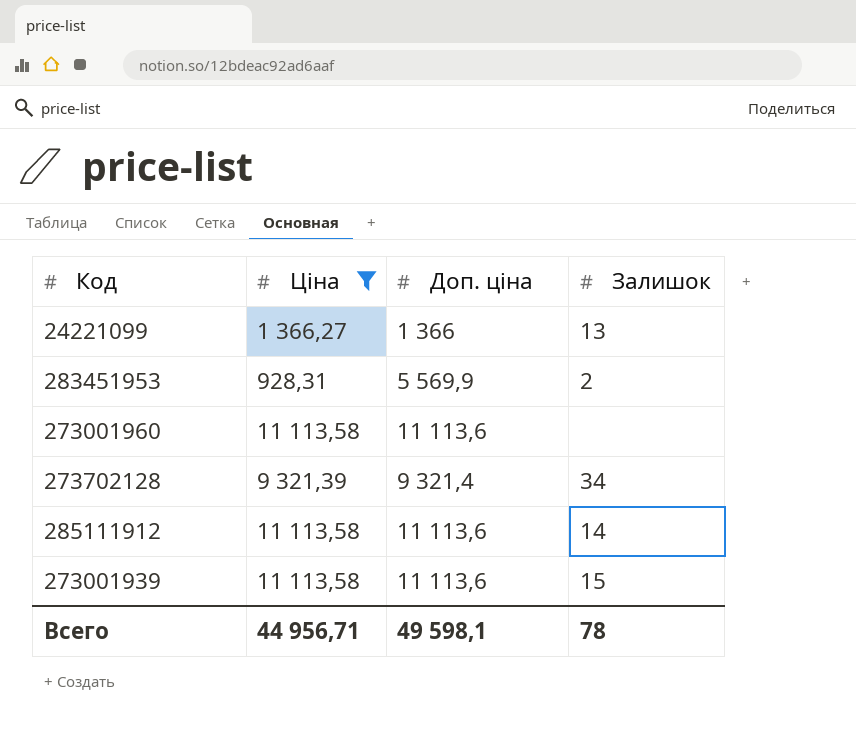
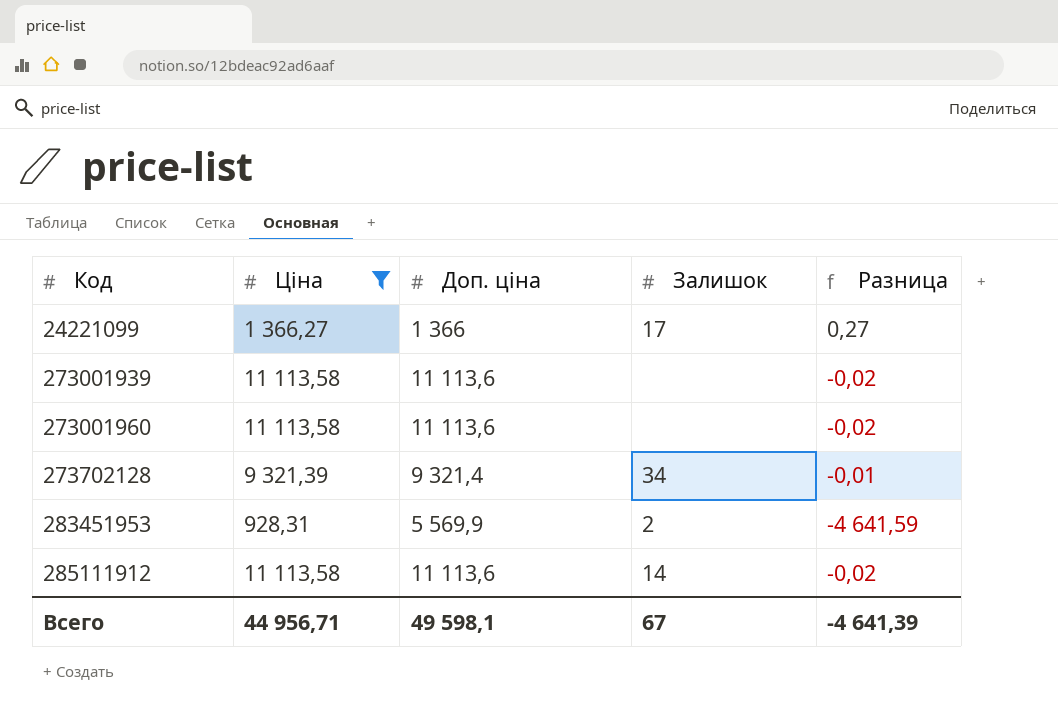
row order: none -> Код ascending
column Разница | formula: none -> [Ціна] - [Доп. ціна]
24221099 | Залишок: 13 -> 17
273001939 | Залишок: 15 -> none
Всего | Залишок: 78 -> 67

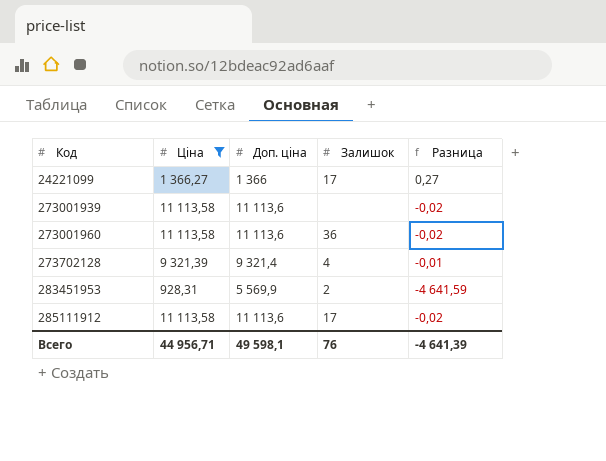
273001960 | Залишок: none -> 36
273702128 | Залишок: 34 -> 4
285111912 | Залишок: 14 -> 17
Всего | Залишок: 67 -> 76

